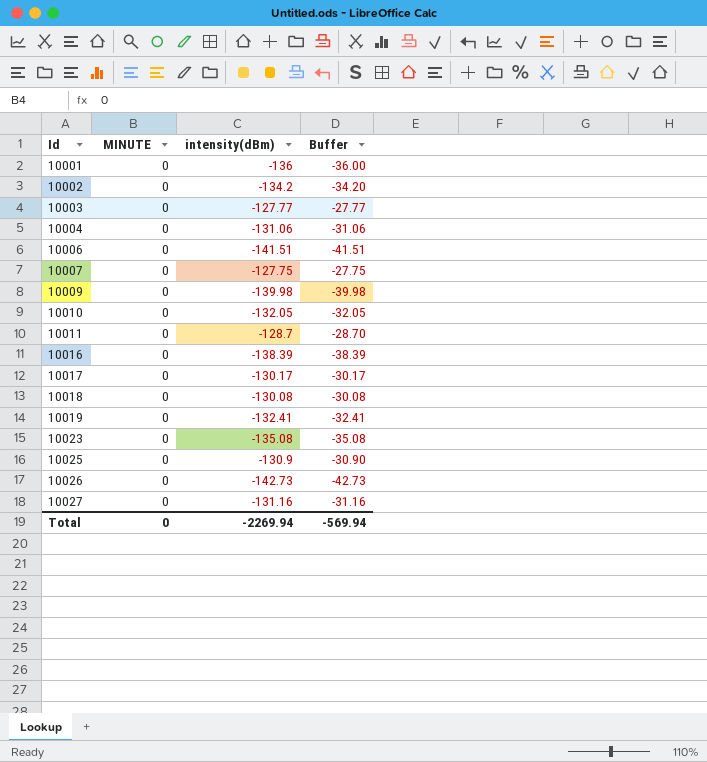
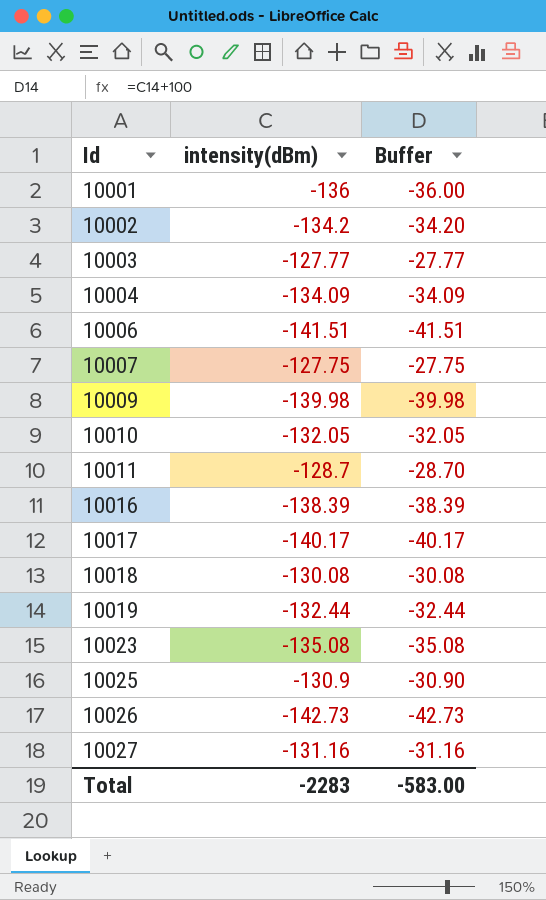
column MINUTE | position: 2 -> none
10004 | intensity(dBm): -131.06 -> -134.09
10004 | Buffer: -31.06 -> -34.09
10017 | intensity(dBm): -130.17 -> -140.17
10017 | Buffer: -30.17 -> -40.17
10019 | intensity(dBm): -132.41 -> -132.44
10019 | Buffer: -32.41 -> -32.44
Total | intensity(dBm): -2269.94 -> -2283
Total | Buffer: -569.94 -> -583.00

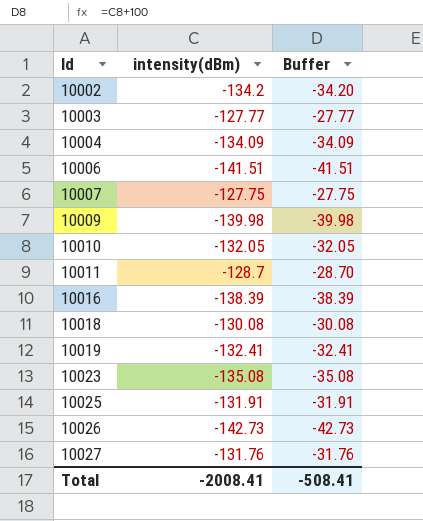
row 10001: -136 | -36.00 -> none
row 10017: -140.17 | -40.17 -> none
10019 | intensity(dBm): -132.44 -> -132.41
10019 | Buffer: -32.44 -> -32.41
10025 | intensity(dBm): -130.9 -> -131.91
10025 | Buffer: -30.90 -> -31.91
10027 | intensity(dBm): -131.16 -> -131.76
10027 | Buffer: -31.16 -> -31.76
Total | intensity(dBm): -2283 -> -2008.41
Total | Buffer: -583.00 -> -508.41

